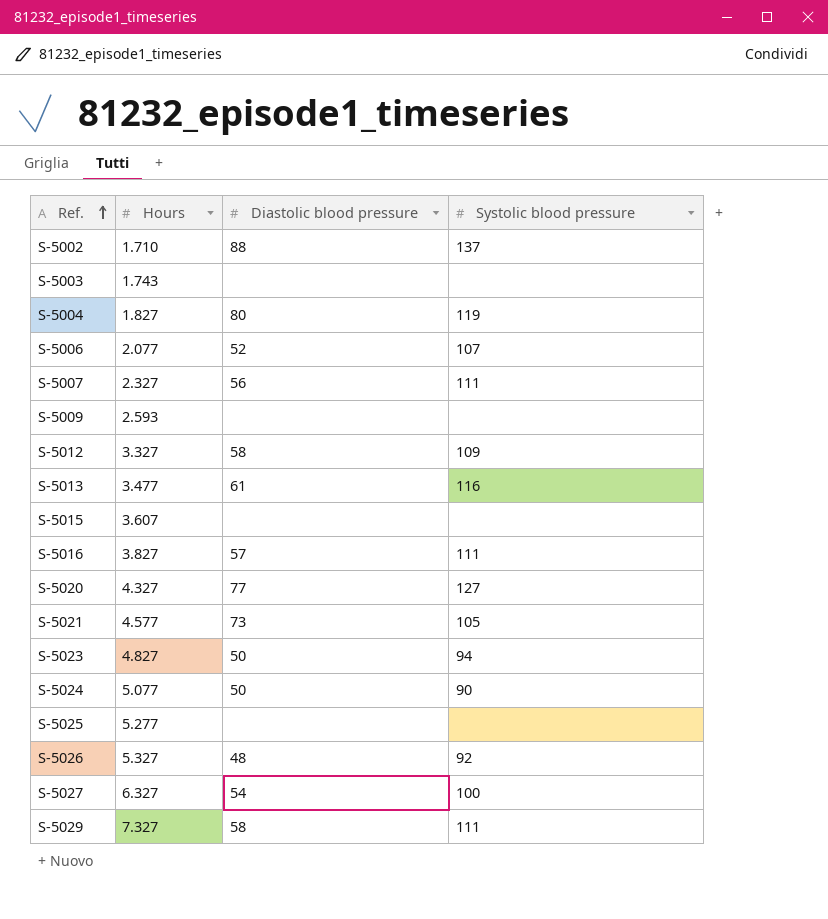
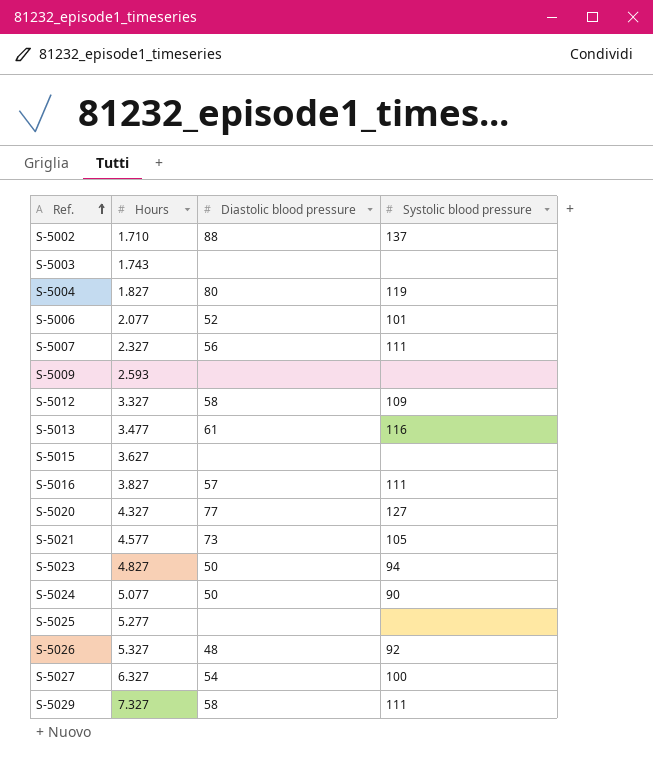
S-5006 | Systolic blood pressure: 107 -> 101
S-5015 | Hours: 3.607 -> 3.627

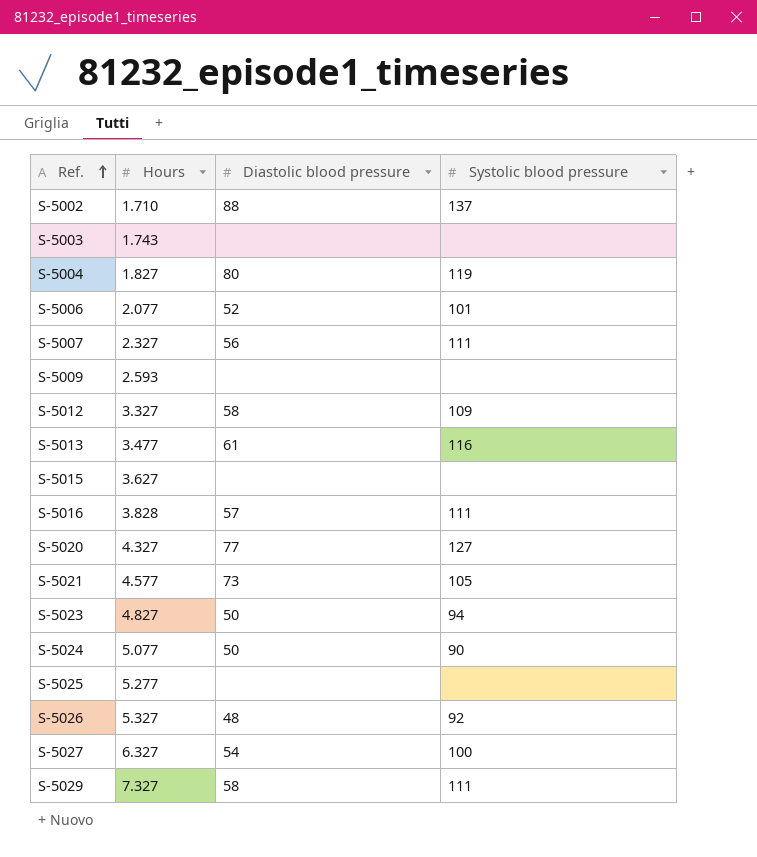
S-5016 | Hours: 3.827 -> 3.828

